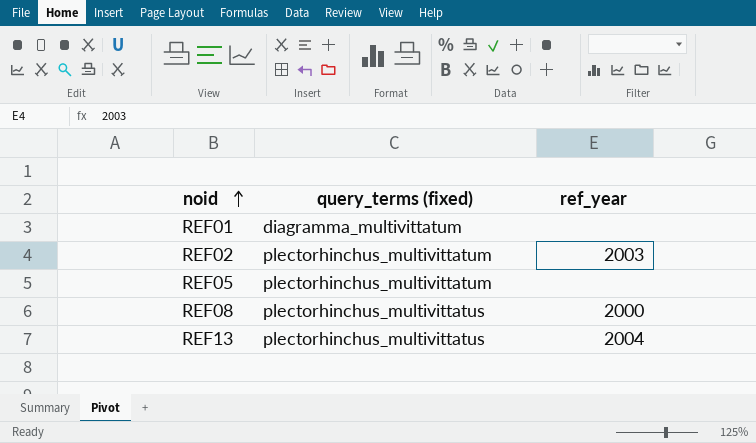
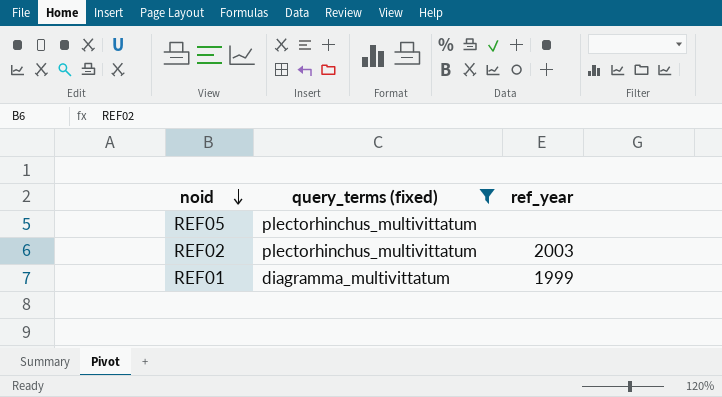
filter: none -> query_terms (fixed) != plectorhinchus_multivittatus
row order: noid ascending -> noid descending
REF01 | ref_year: none -> 1999

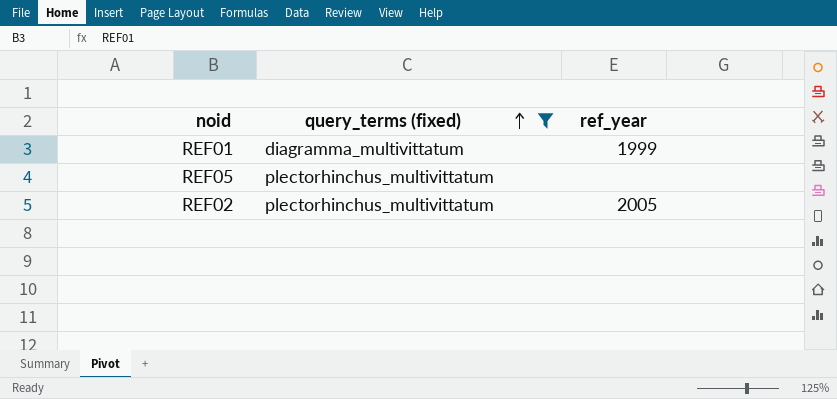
row order: noid descending -> query_terms (fixed) ascending
REF02 | ref_year: 2003 -> 2005

